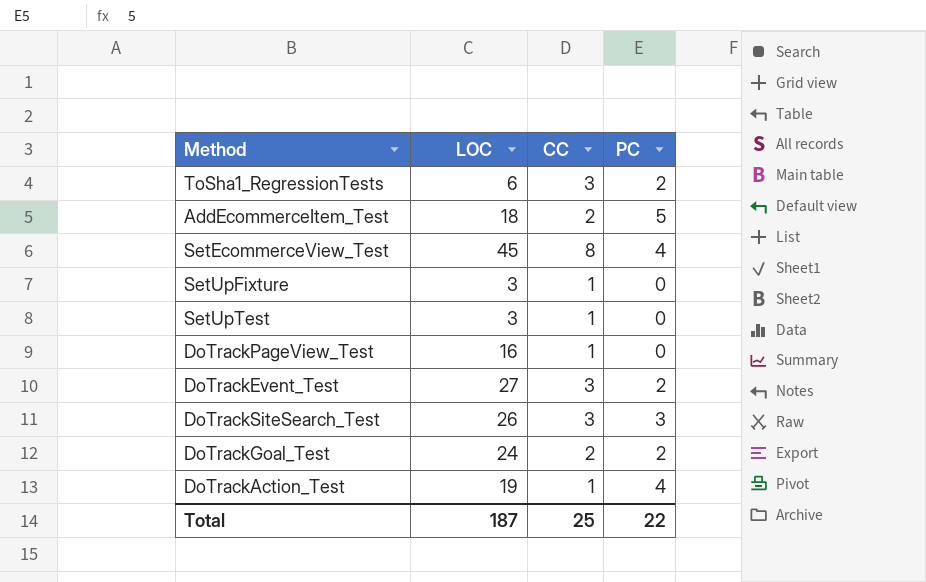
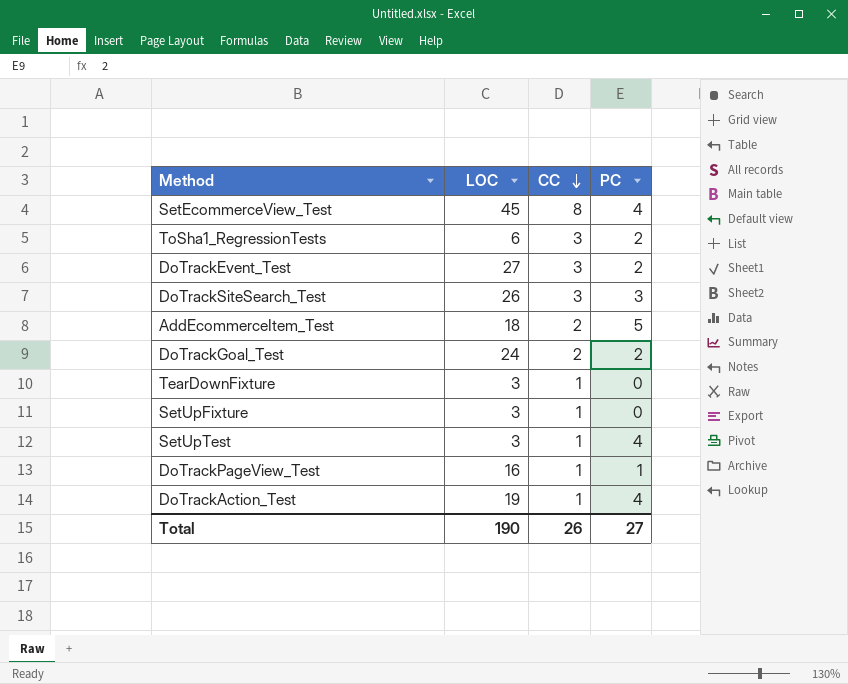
row order: none -> CC descending
row TearDownFixture: none -> 3 | 1 | 0
SetUpTest | PC: 0 -> 4
DoTrackPageView_Test | PC: 0 -> 1
Total | LOC: 187 -> 190
Total | CC: 25 -> 26
Total | PC: 22 -> 27

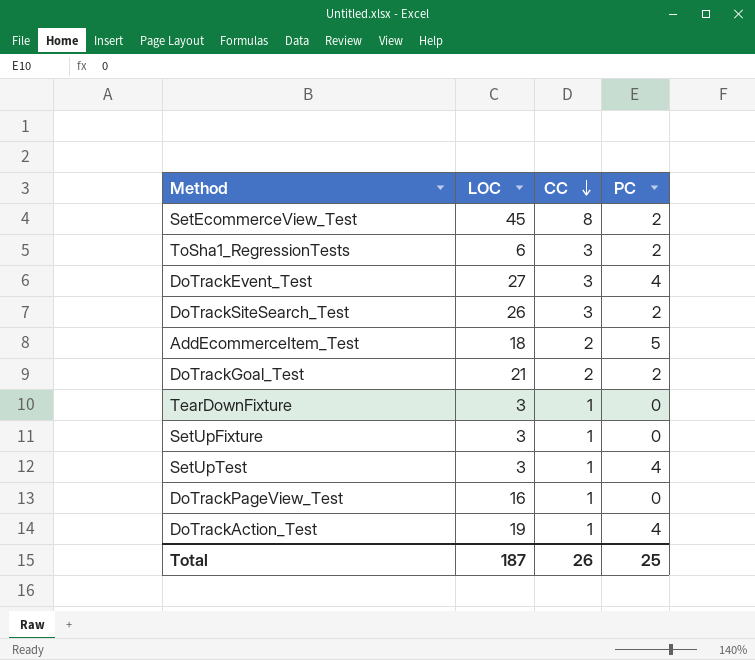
SetEcommerceView_Test | PC: 4 -> 2
DoTrackEvent_Test | PC: 2 -> 4
DoTrackSiteSearch_Test | PC: 3 -> 2
DoTrackGoal_Test | LOC: 24 -> 21
DoTrackPageView_Test | PC: 1 -> 0
Total | LOC: 190 -> 187
Total | PC: 27 -> 25

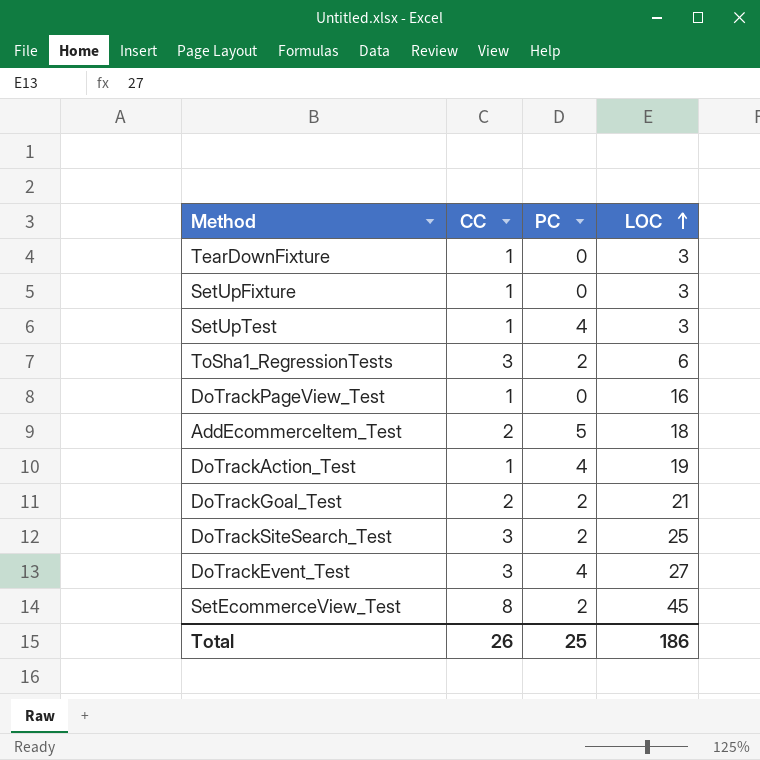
row order: CC descending -> LOC ascending
column LOC | position: 2 -> 4
DoTrackSiteSearch_Test | LOC: 26 -> 25
Total | LOC: 187 -> 186

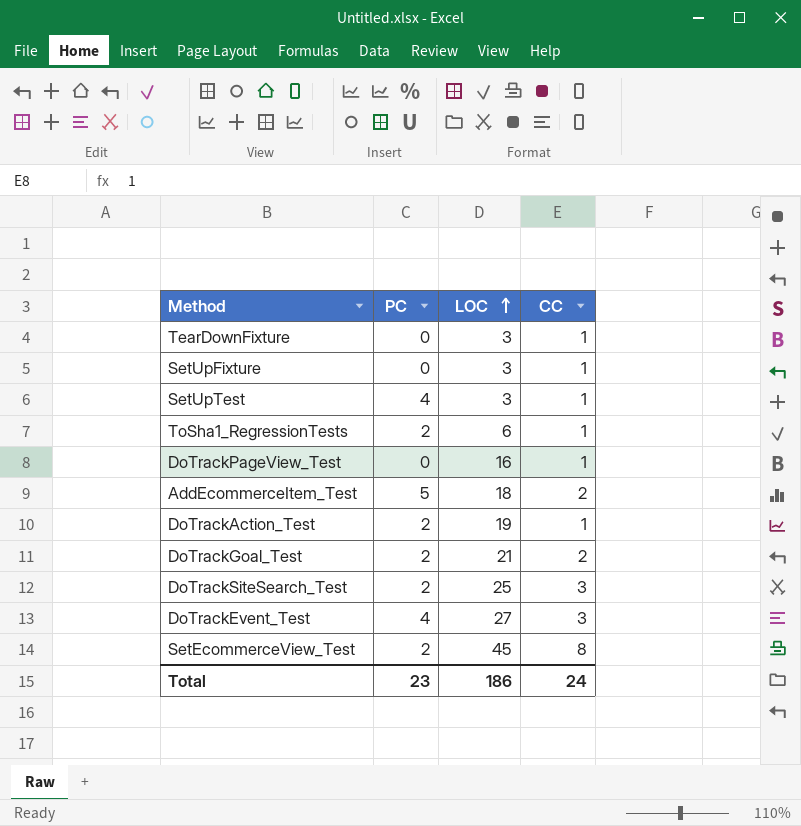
column CC | position: 2 -> 4
ToSha1_RegressionTests | CC: 3 -> 1
DoTrackAction_Test | PC: 4 -> 2
Total | PC: 25 -> 23
Total | CC: 26 -> 24

